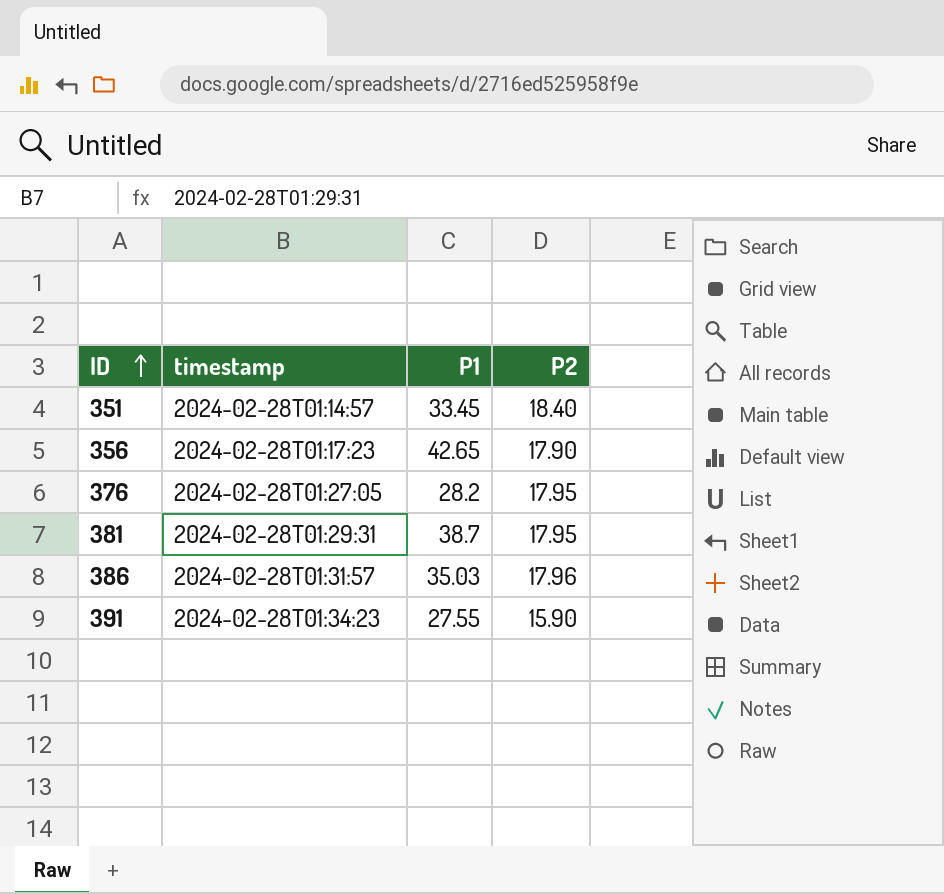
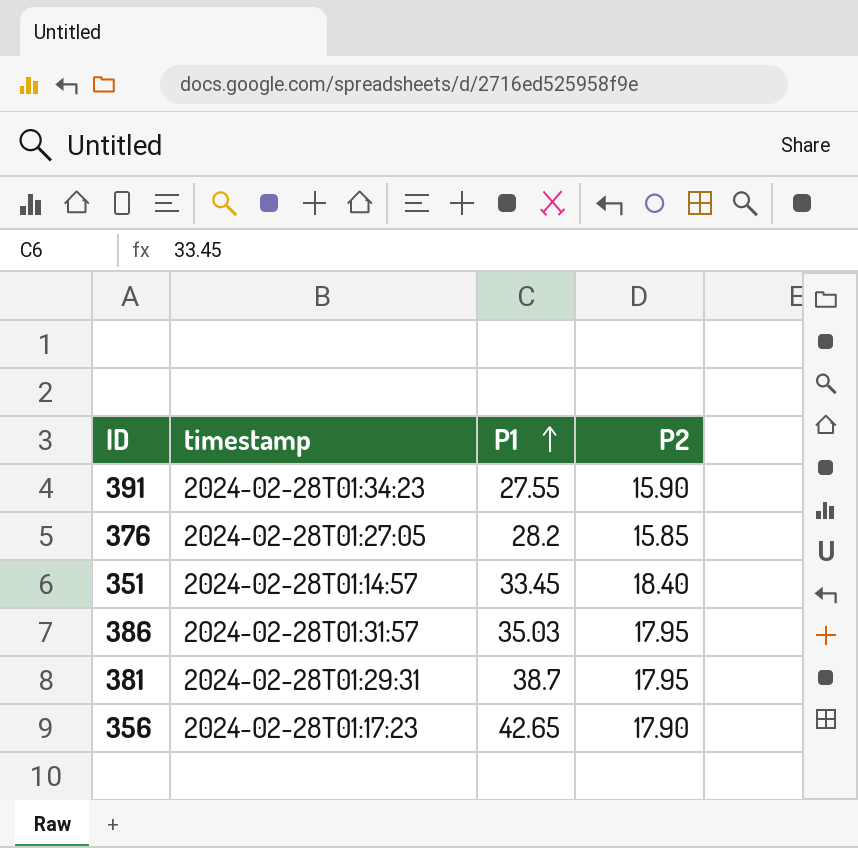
row order: ID ascending -> P1 ascending
376 | P2: 17.95 -> 15.85
386 | P2: 17.96 -> 17.95

